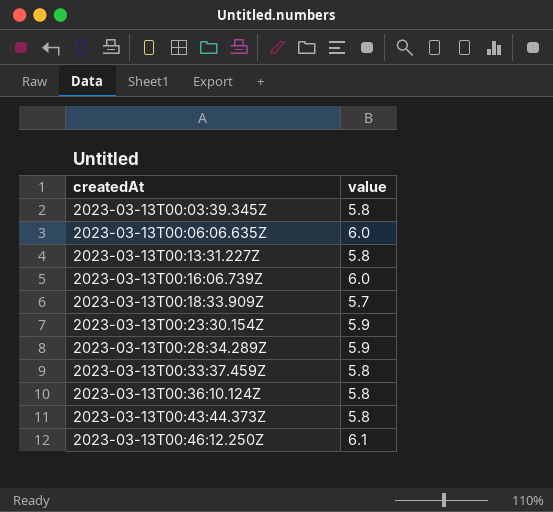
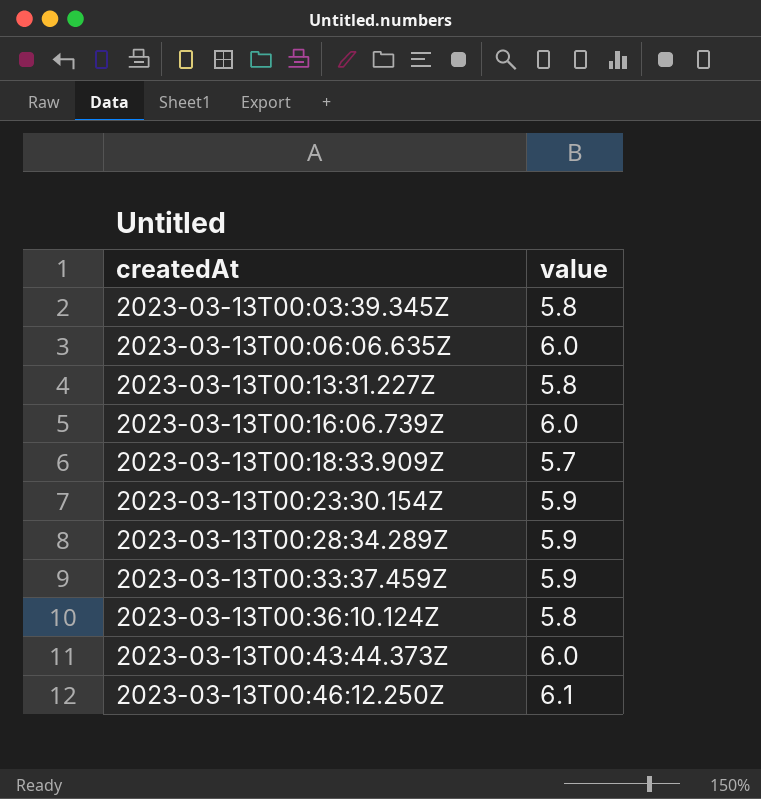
2023-03-13T00:33:37.459Z | value: 5.8 -> 5.9
2023-03-13T00:43:44.373Z | value: 5.8 -> 6.0

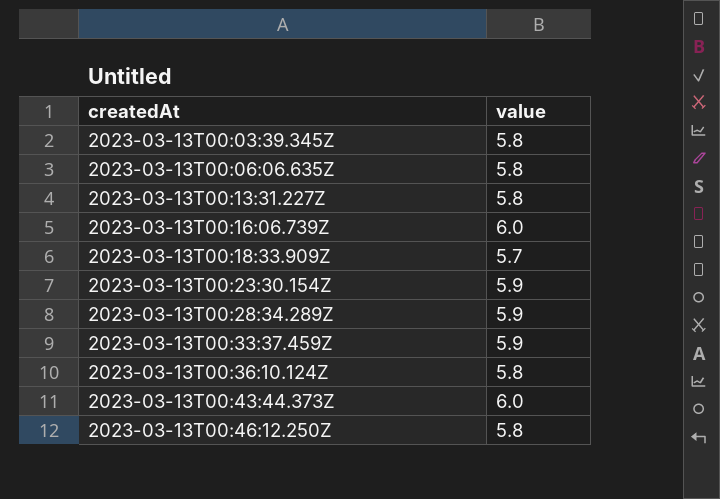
2023-03-13T00:06:06.635Z | value: 6.0 -> 5.8
2023-03-13T00:46:12.250Z | value: 6.1 -> 5.8

